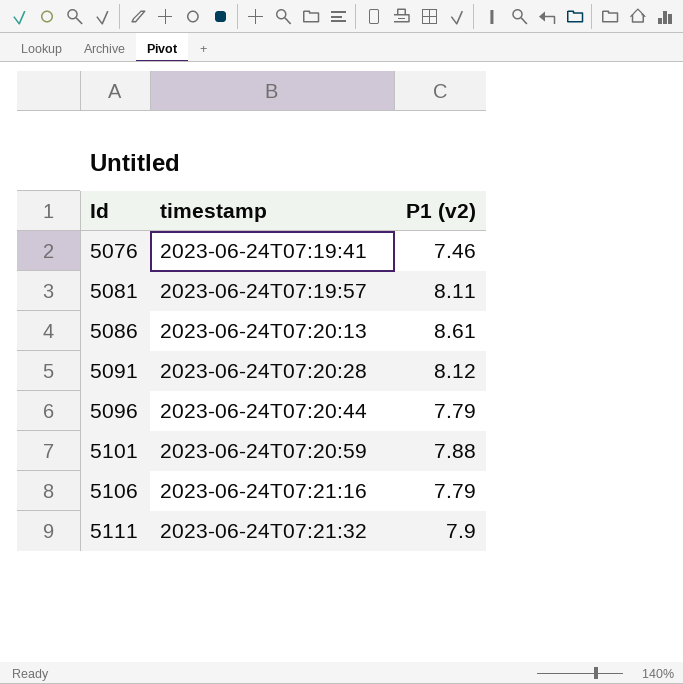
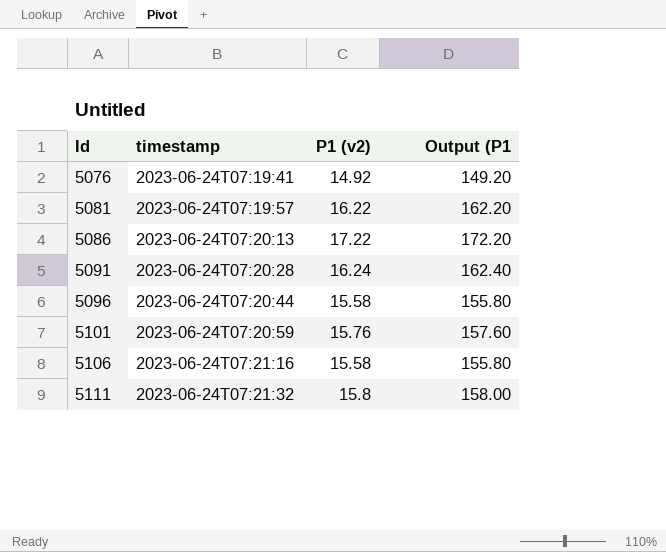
column Output (P1 | formula: none -> [P1 (v2)] * 10
5076 | P1 (v2): 7.46 -> 14.92
5081 | P1 (v2): 8.11 -> 16.22
5086 | P1 (v2): 8.61 -> 17.22
5091 | P1 (v2): 8.12 -> 16.24
5096 | P1 (v2): 7.79 -> 15.58
5101 | P1 (v2): 7.88 -> 15.76
5106 | P1 (v2): 7.79 -> 15.58
5111 | P1 (v2): 7.9 -> 15.8

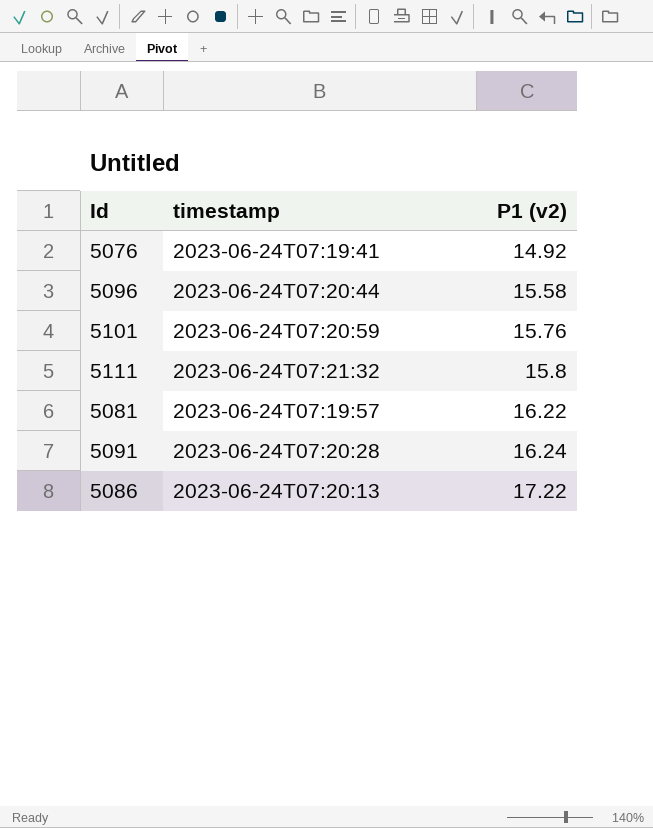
row order: Id ascending -> P1 (v2) ascending
column Output (P1 | formula: [P1 (v2)] * 10 -> none
row 5106: 2023-06-24T07:21:16 | 15.58 | 155.80 -> none

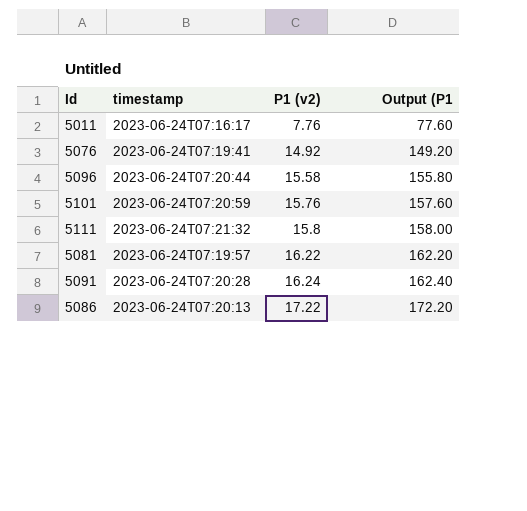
column Output (P1 | formula: none -> [P1 (v2)] * 10
row 5011: none -> 2023-06-24T07:16:17 | 7.76 | 77.60

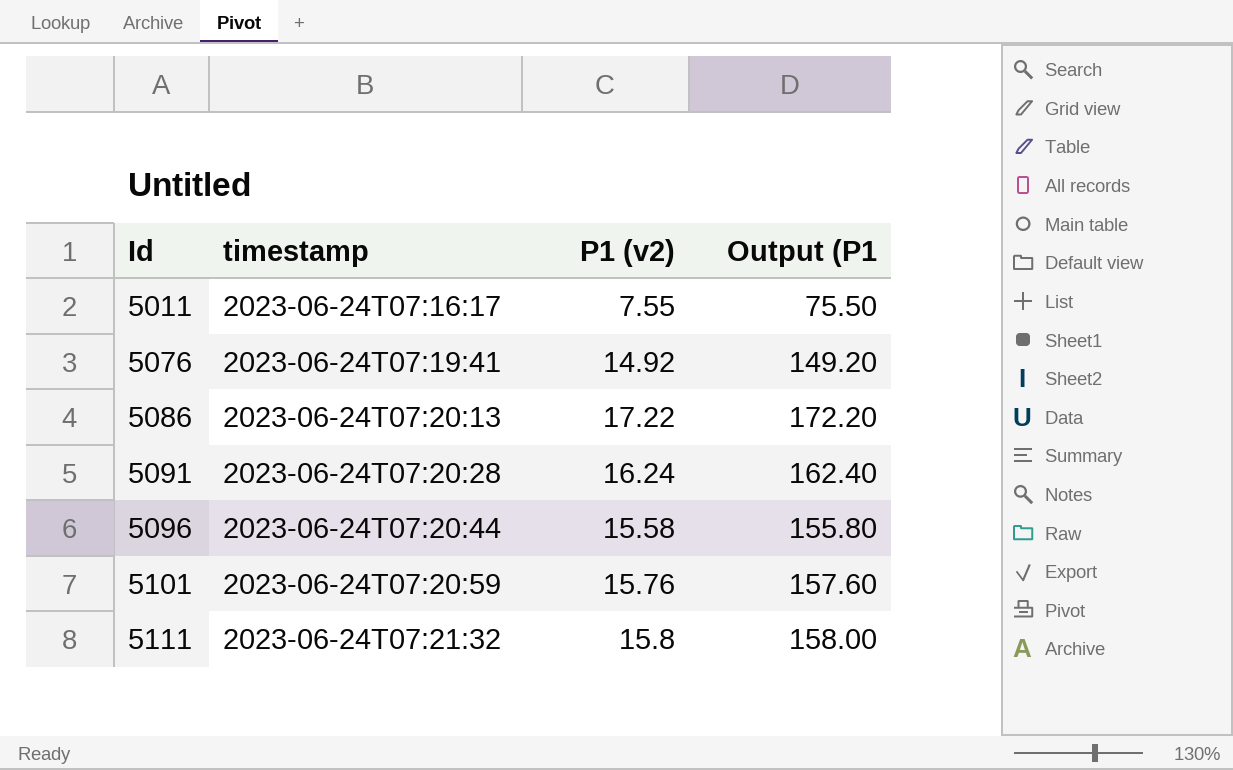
row order: P1 (v2) ascending -> Id ascending
row 5081: 2023-06-24T07:19:57 | 16.22 | 162.20 -> none
5011 | P1 (v2): 7.76 -> 7.55
5011 | Output (P1: 77.60 -> 75.50

